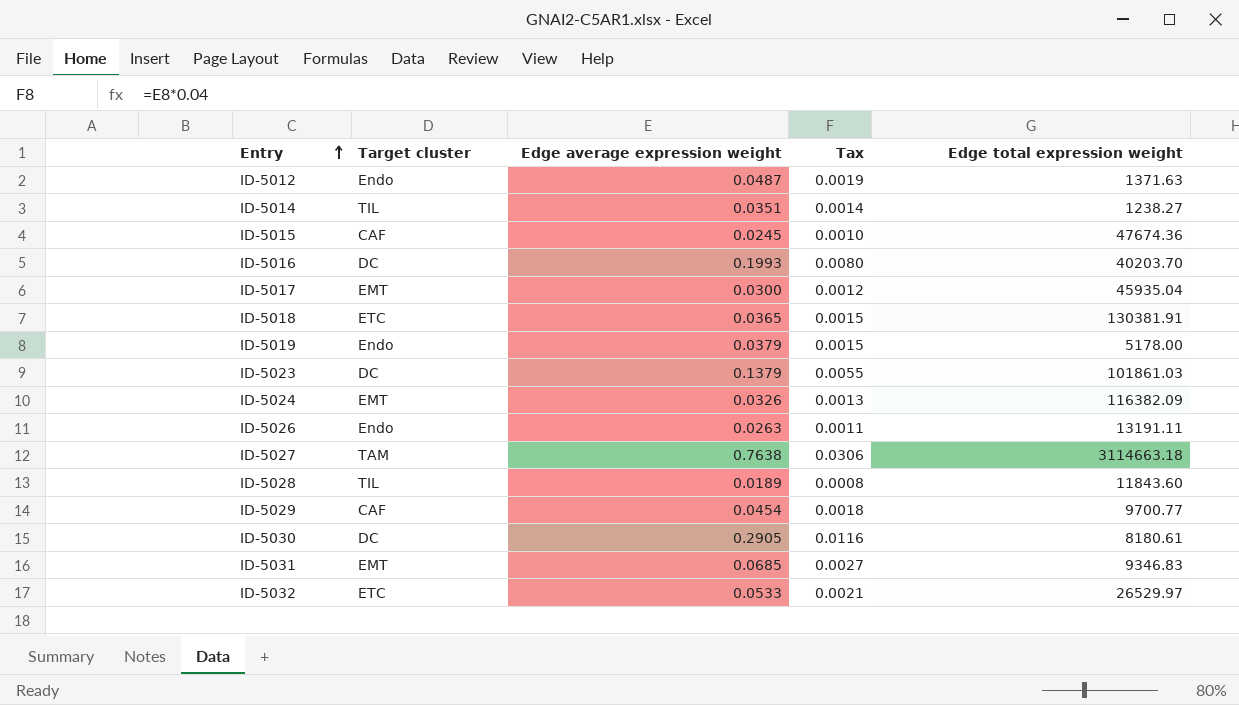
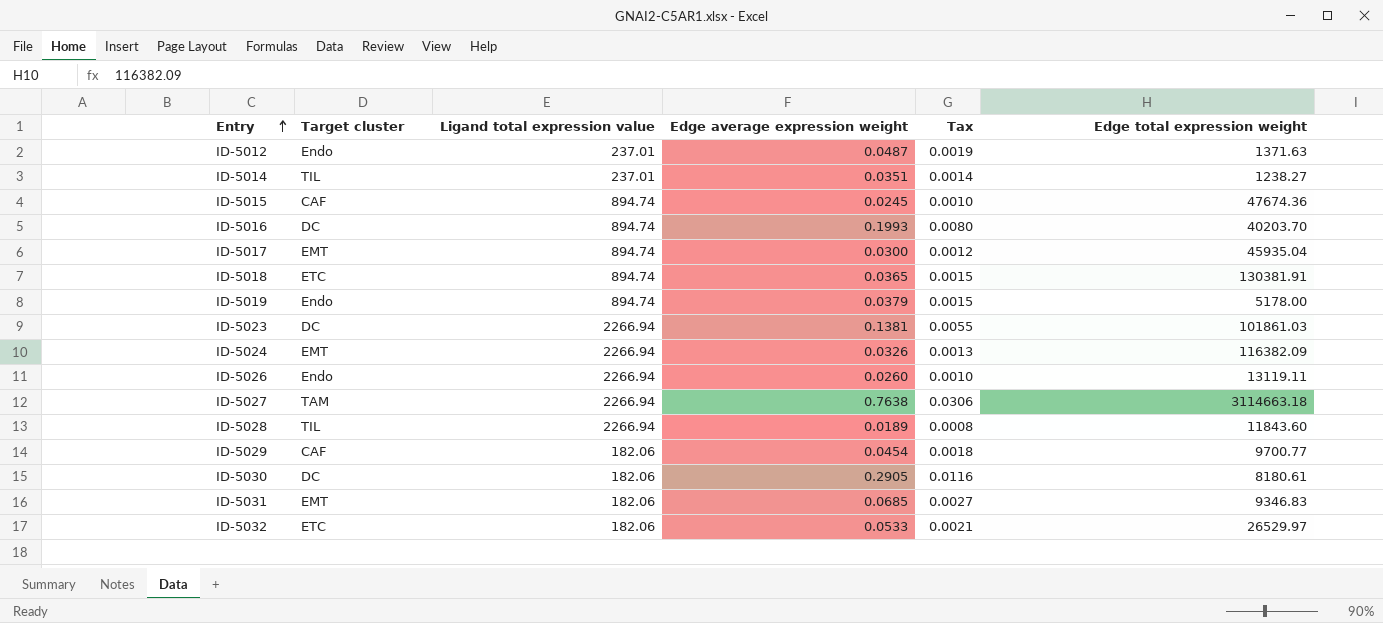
column Ligand total expression value | position: none -> 3
ID-5023 | Edge average expression weight: 0.1379 -> 0.1381
ID-5026 | Edge average expression weight: 0.0263 -> 0.0260
ID-5026 | Tax: 0.0011 -> 0.0010
ID-5026 | Edge total expression weight: 13191.11 -> 13119.11

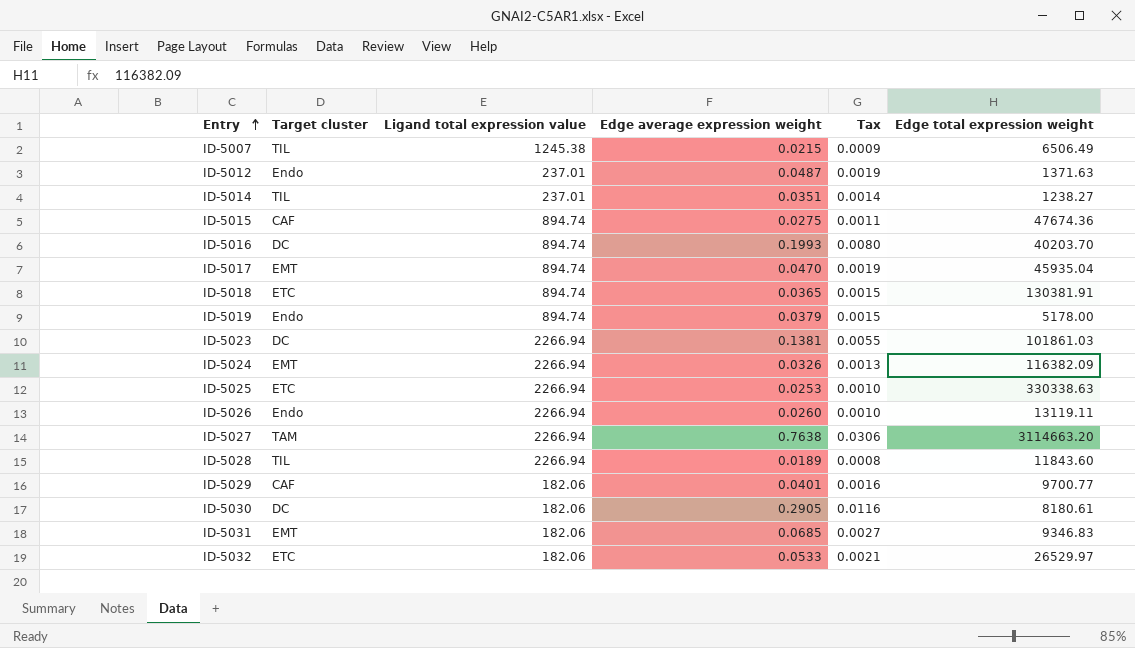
row ID-5007: none -> TIL | 1245.38 | 0.0215 | 0.0009 | 6506.49
ID-5015 | Edge average expression weight: 0.0245 -> 0.0275
ID-5015 | Tax: 0.0010 -> 0.0011
ID-5017 | Edge average expression weight: 0.0300 -> 0.0470
ID-5017 | Tax: 0.0012 -> 0.0019
row ID-5025: none -> ETC | 2266.94 | 0.0253 | 0.0010 | 330338.63
ID-5027 | Edge total expression weight: 3114663.18 -> 3114663.20
ID-5029 | Edge average expression weight: 0.0454 -> 0.0401
ID-5029 | Tax: 0.0018 -> 0.0016

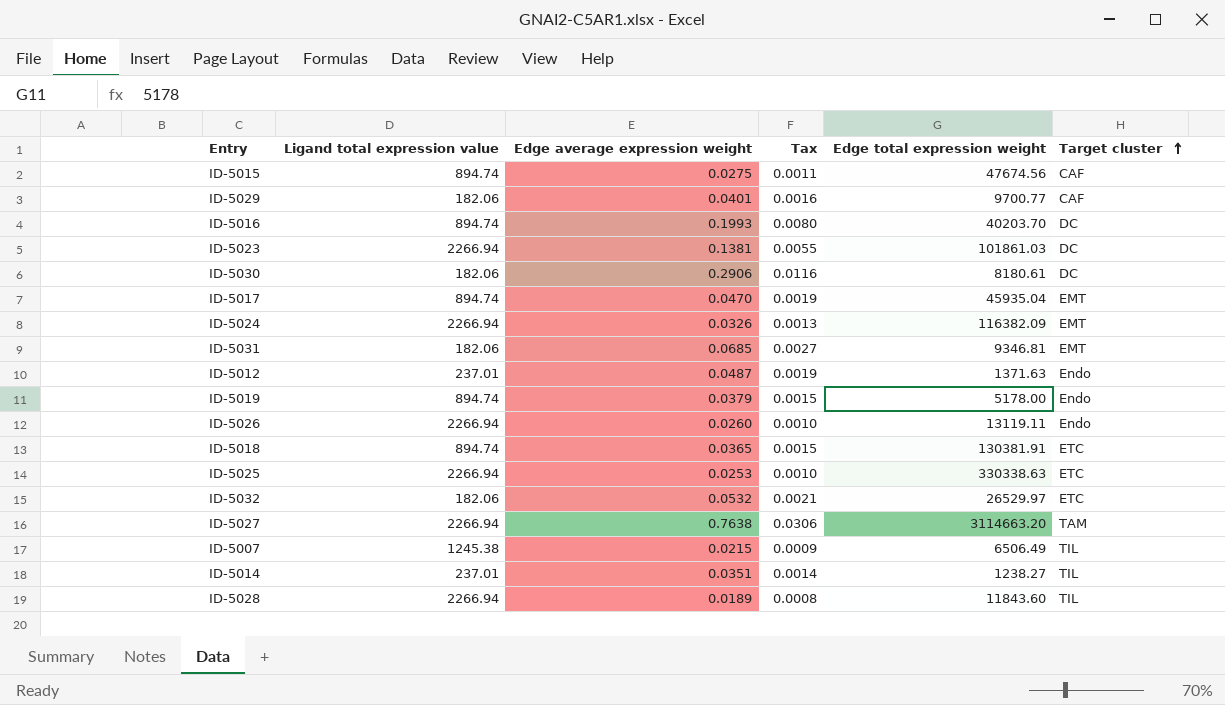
row order: Entry ascending -> Target cluster ascending
column Target cluster | position: 2 -> 6
ID-5015 | Edge total expression weight: 47674.36 -> 47674.56
ID-5030 | Edge average expression weight: 0.2905 -> 0.2906
ID-5031 | Edge total expression weight: 9346.83 -> 9346.81
ID-5032 | Edge average expression weight: 0.0533 -> 0.0532

